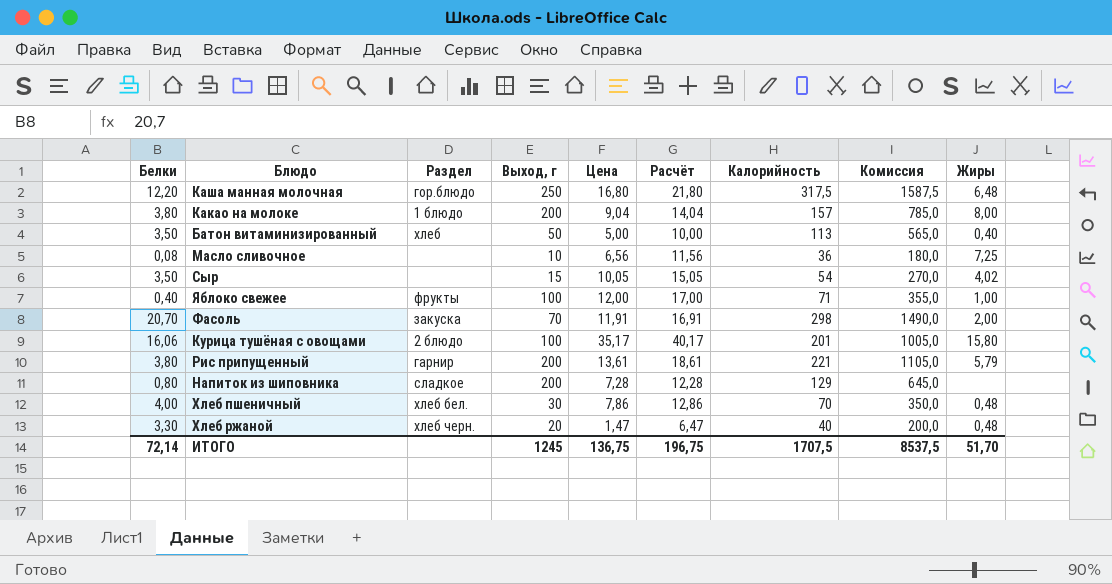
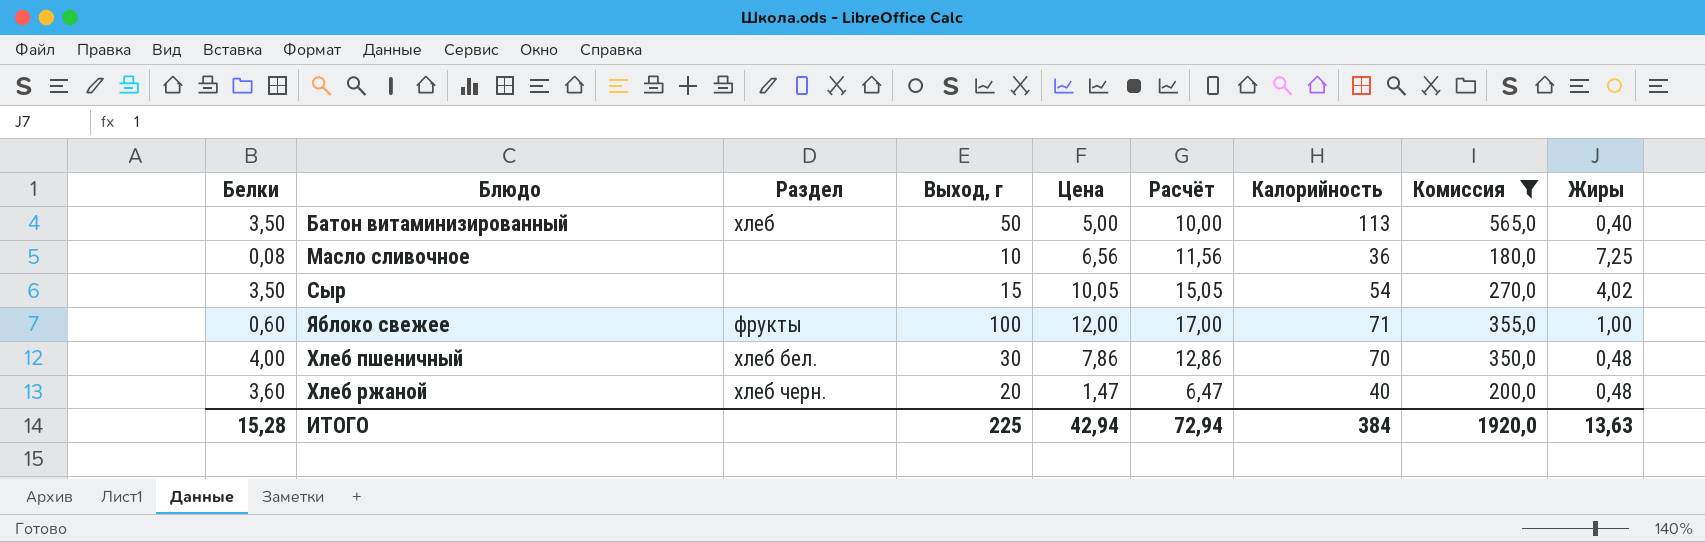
filter: none -> Комиссия <= 565,0
Яблоко свежее | Белки: 0,40 -> 0,60
Хлеб ржаной | Белки: 3,30 -> 3,60
ИТОГО | Белки: 72,14 -> 15,28
ИТОГО | Выход, г: 1245 -> 225
ИТОГО | Цена: 136,75 -> 42,94
ИТОГО | Расчёт: 196,75 -> 72,94
ИТОГО | Калорийность: 1707,5 -> 384
ИТОГО | Комиссия: 8537,5 -> 1920,0
ИТОГО | Жиры: 51,70 -> 13,63

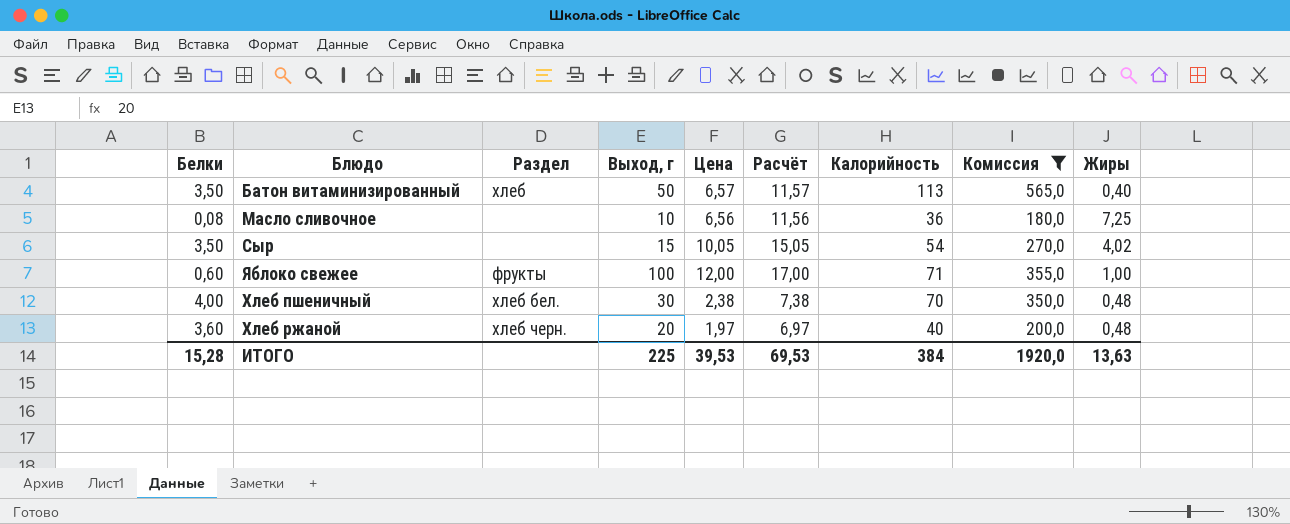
Батон витаминизированный | Цена: 5,00 -> 6,57
Батон витаминизированный | Расчёт: 10,00 -> 11,57
Хлеб пшеничный | Цена: 7,86 -> 2,38
Хлеб пшеничный | Расчёт: 12,86 -> 7,38
Хлеб ржаной | Цена: 1,47 -> 1,97
Хлеб ржаной | Расчёт: 6,47 -> 6,97
ИТОГО | Цена: 42,94 -> 39,53
ИТОГО | Расчёт: 72,94 -> 69,53

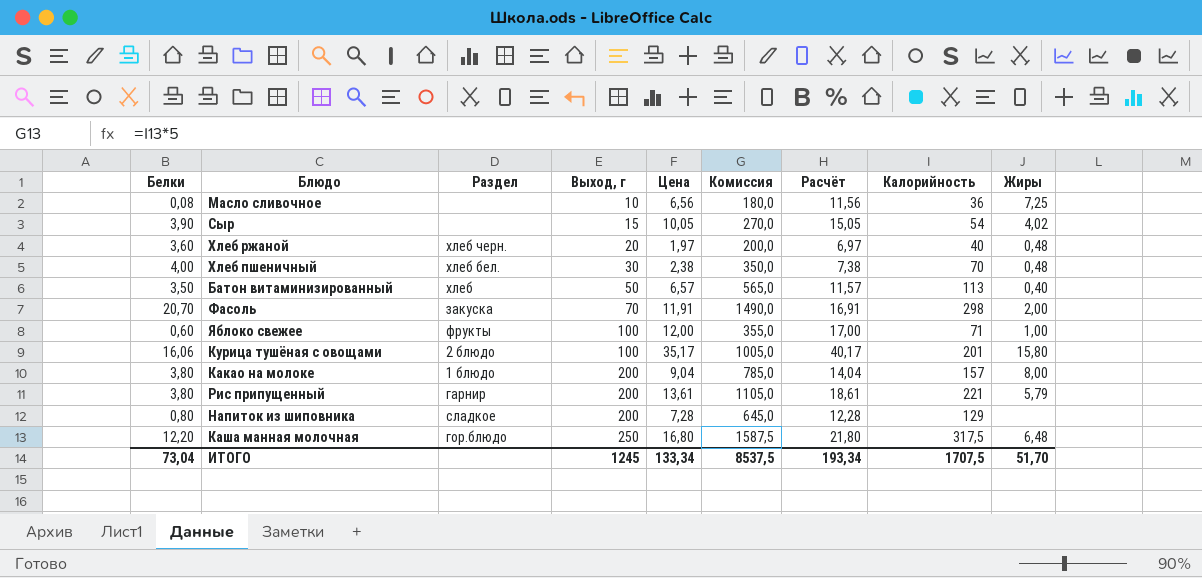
filter: Комиссия <= 565,0 -> none
row order: none -> Выход, г ascending
column Комиссия | position: 8 -> 6
Сыр | Белки: 3,50 -> 3,90
ИТОГО | Белки: 15,28 -> 73,04
ИТОГО | Выход, г: 225 -> 1245
ИТОГО | Цена: 39,53 -> 133,34
ИТОГО | Комиссия: 1920,0 -> 8537,5
ИТОГО | Расчёт: 69,53 -> 193,34
ИТОГО | Калорийность: 384 -> 1707,5
ИТОГО | Жиры: 13,63 -> 51,70

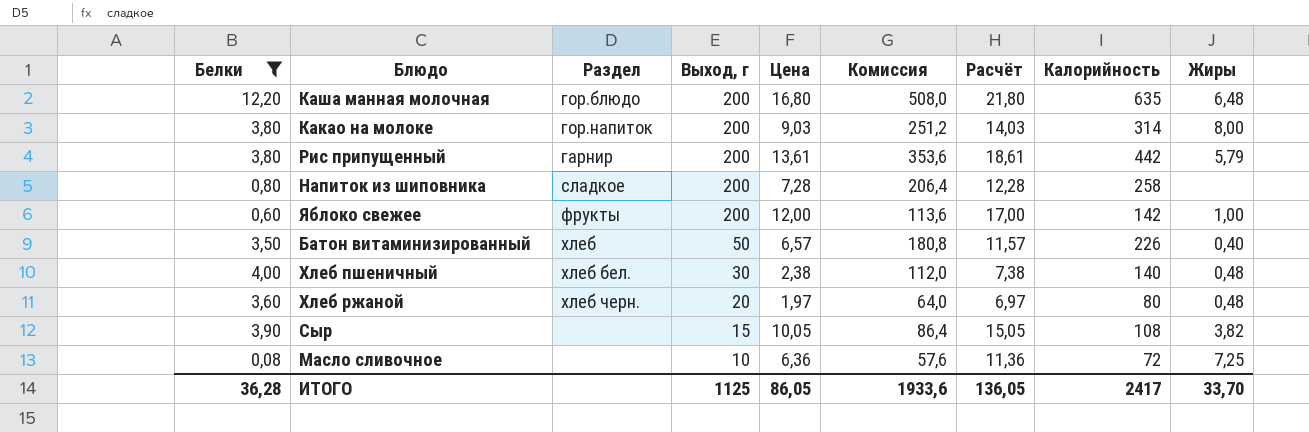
filter: none -> Белки <= 12,20
row order: Выход, г ascending -> Выход, г descending
column Комиссия | formula: [Калорийность] * 5 -> [Калорийность] * 0,8
Каша манная молочная | Выход, г: 250 -> 200
Каша манная молочная | Калорийность: 317,5 -> 635
Какао на молоке | Раздел: 1 блюдо -> гор.напиток
Какао на молоке | Цена: 9,04 -> 9,03
Какао на молоке | Расчёт: 14,04 -> 14,03
Какао на молоке | Калорийность: 157 -> 314
Рис припущенный | Калорийность: 221 -> 442
Напиток из шиповника | Калорийность: 129 -> 258
Яблоко свежее | Выход, г: 100 -> 200
Яблоко свежее | Калорийность: 71 -> 142
Батон витаминизированный | Калорийность: 113 -> 226
Хлеб пшеничный | Калорийность: 70 -> 140
Хлеб ржаной | Калорийность: 40 -> 80
Сыр | Калорийность: 54 -> 108
Сыр | Жиры: 4,02 -> 3,82
Масло сливочное | Цена: 6,56 -> 6,36
Масло сливочное | Расчёт: 11,56 -> 11,36
Масло сливочное | Калорийность: 36 -> 72
ИТОГО | Белки: 73,04 -> 36,28
ИТОГО | Выход, г: 1245 -> 1125
ИТОГО | Цена: 133,34 -> 86,05
ИТОГО | Комиссия: 8537,5 -> 1933,6
ИТОГО | Расчёт: 193,34 -> 136,05
ИТОГО | Калорийность: 1707,5 -> 2417
ИТОГО | Жиры: 51,70 -> 33,70

